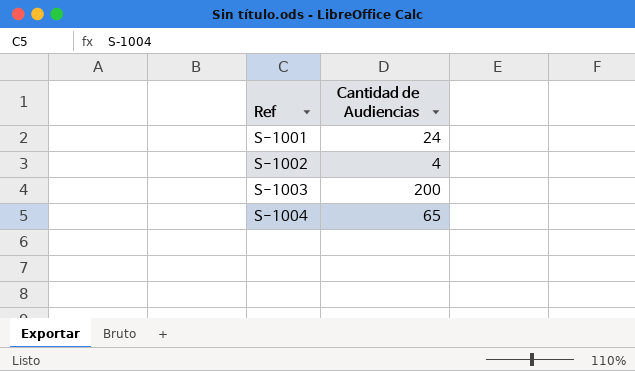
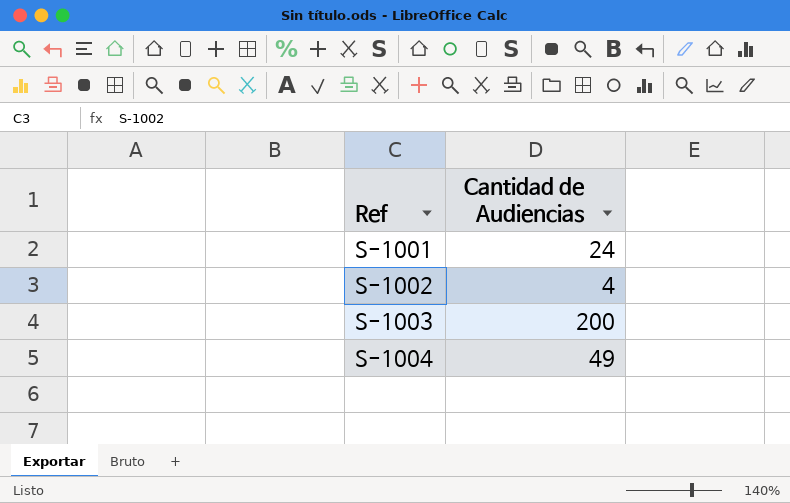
S-1004 | Cantidad de Audiencias: 65 -> 49

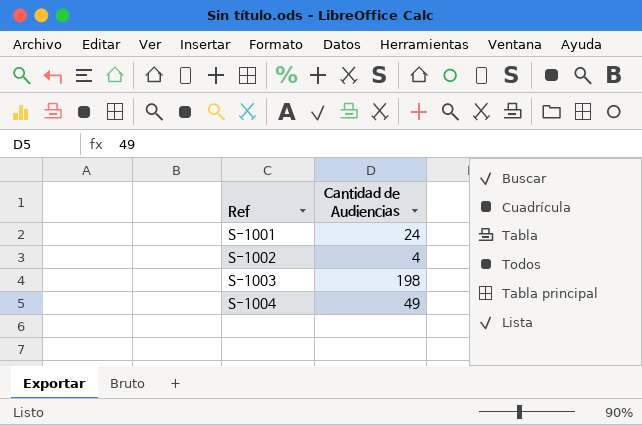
S-1003 | Cantidad de Audiencias: 200 -> 198

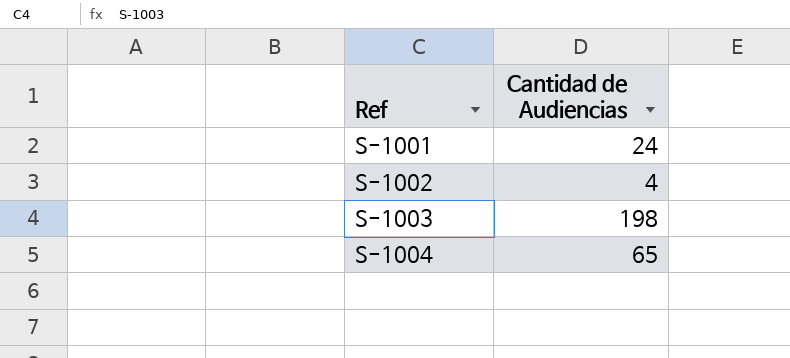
S-1004 | Cantidad de Audiencias: 49 -> 65

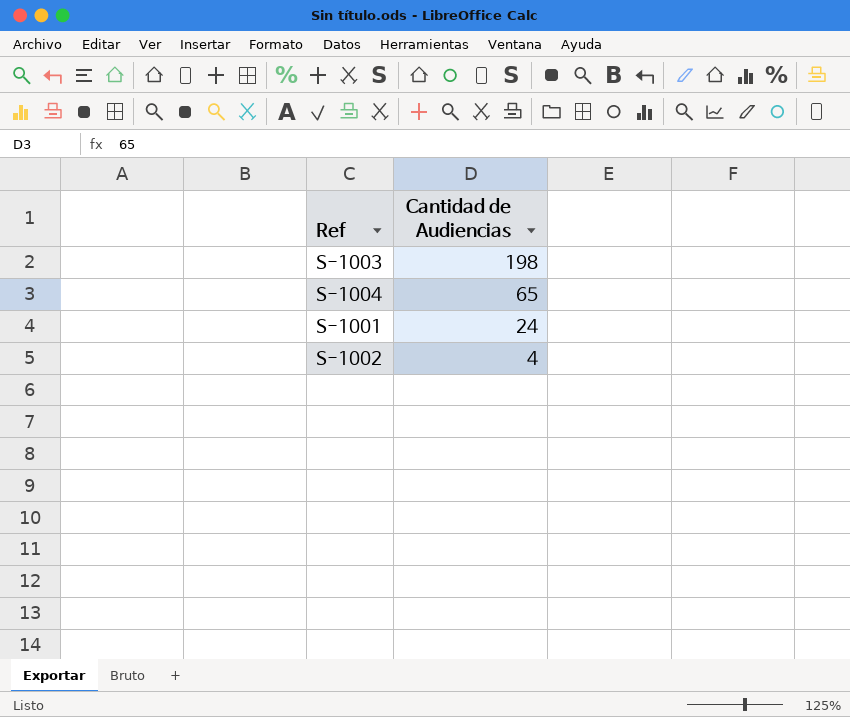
row order: Ref ascending -> Cantidad de Audiencias descending

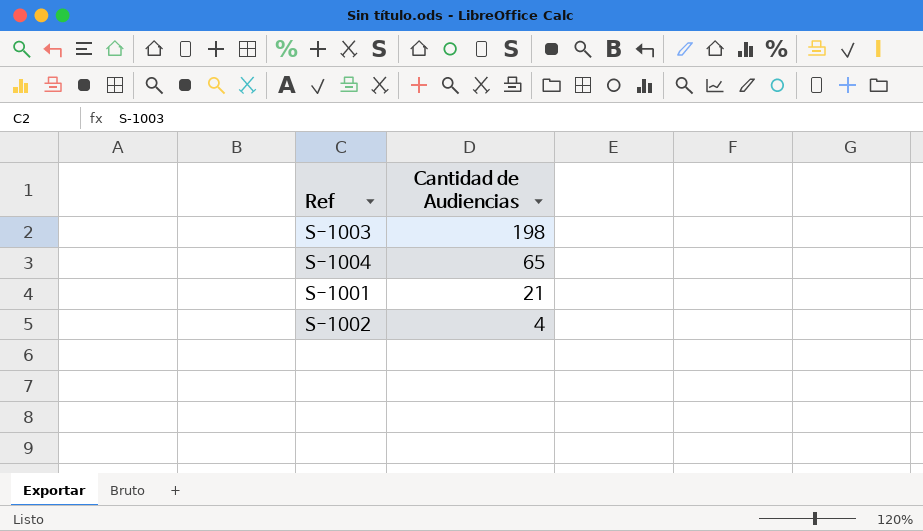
S-1001 | Cantidad de Audiencias: 24 -> 21

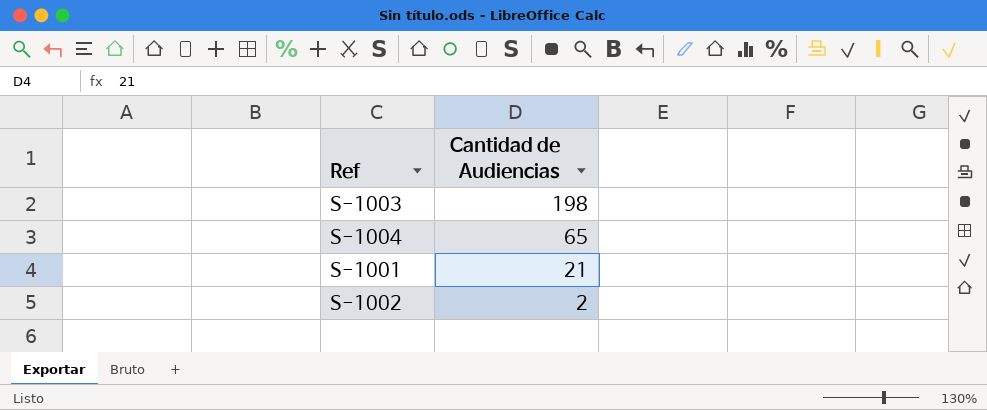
S-1002 | Cantidad de Audiencias: 4 -> 2

